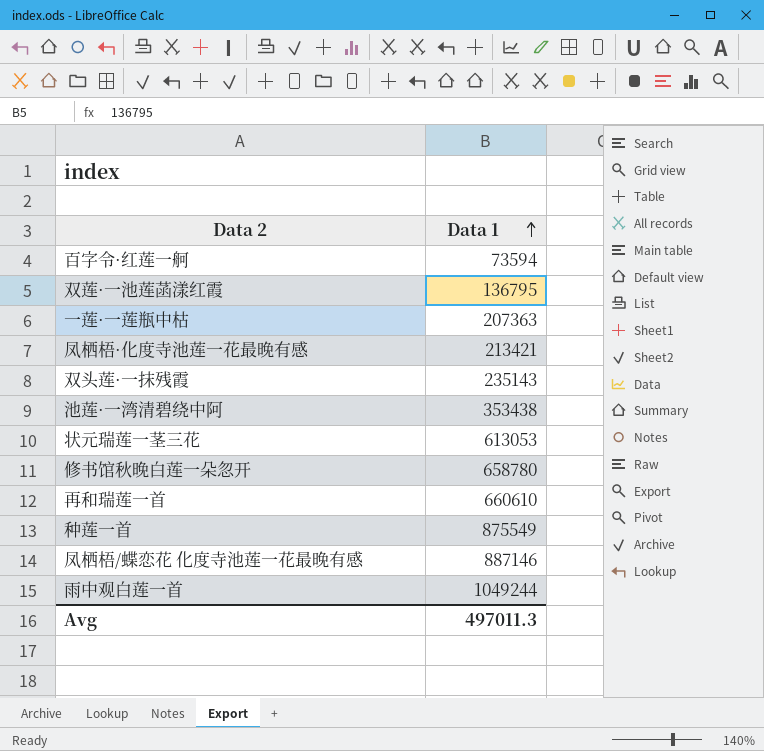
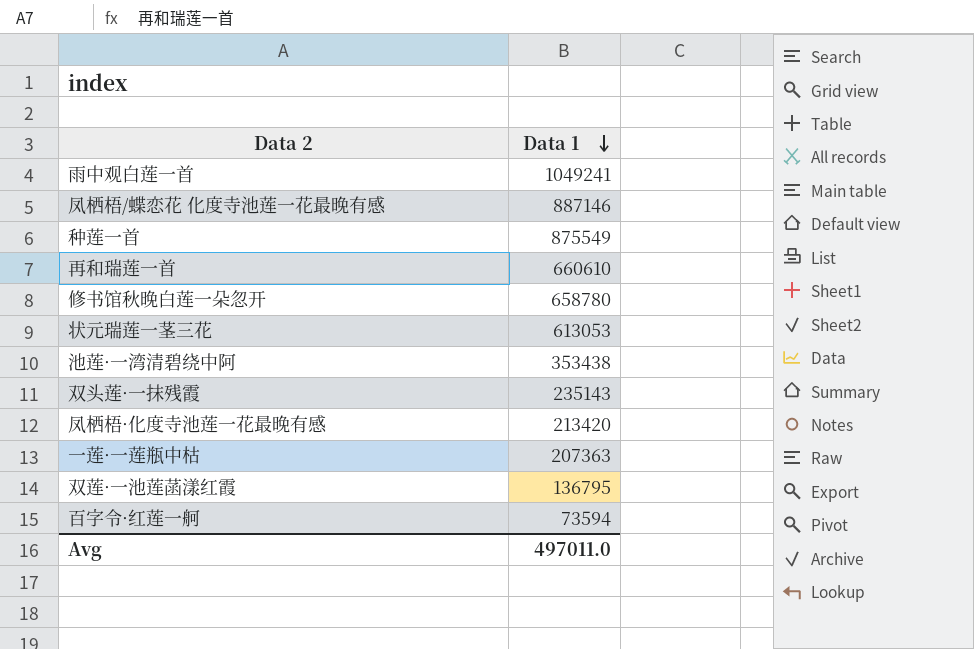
row order: Data 1 ascending -> Data 1 descending
雨中观白莲一首 | Data 1: 1049244 -> 1049241
凤栖梧·化度寺池莲一花最晚有感 | Data 1: 213421 -> 213420
Avg | Data 1: 497011.3 -> 497011.0

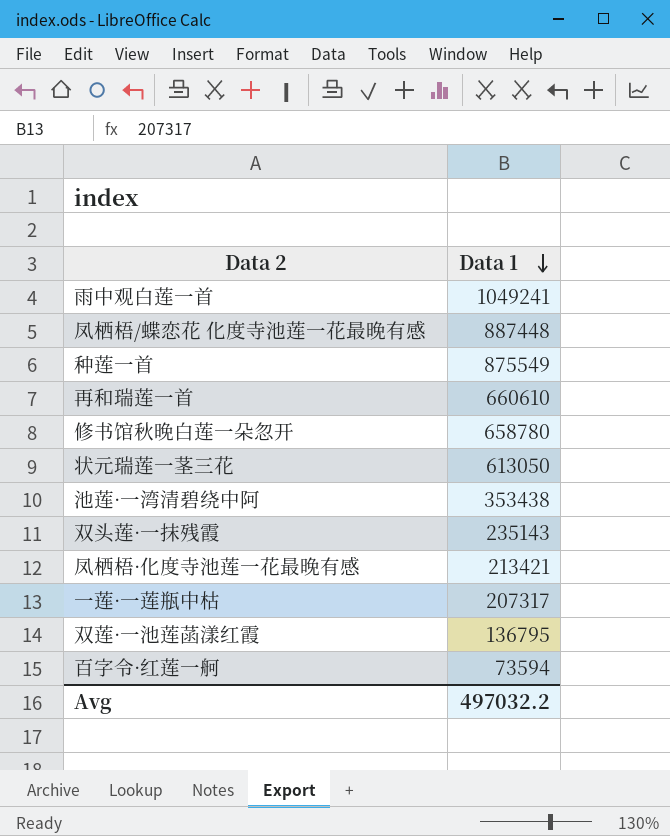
凤栖梧/蝶恋花 化度寺池莲一花最晚有感 | Data 1: 887146 -> 887448
状元瑞莲一茎三花 | Data 1: 613053 -> 613050
凤栖梧·化度寺池莲一花最晚有感 | Data 1: 213420 -> 213421
一莲·一莲瓶中枯 | Data 1: 207363 -> 207317
Avg | Data 1: 497011.0 -> 497032.2

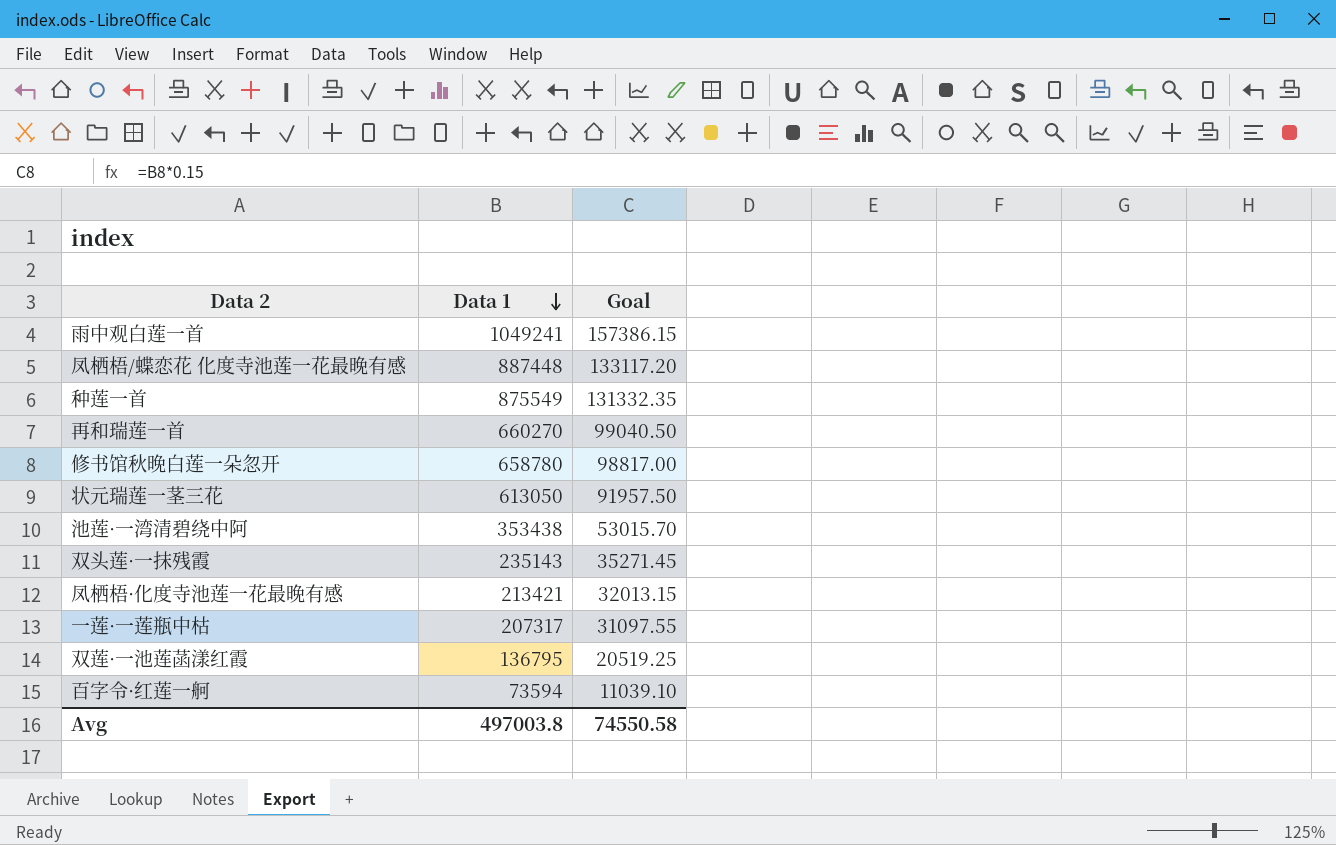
column Goal | formula: none -> [Data 1] * 0.15
再和瑞莲一首 | Data 1: 660610 -> 660270
Avg | Data 1: 497032.2 -> 497003.8

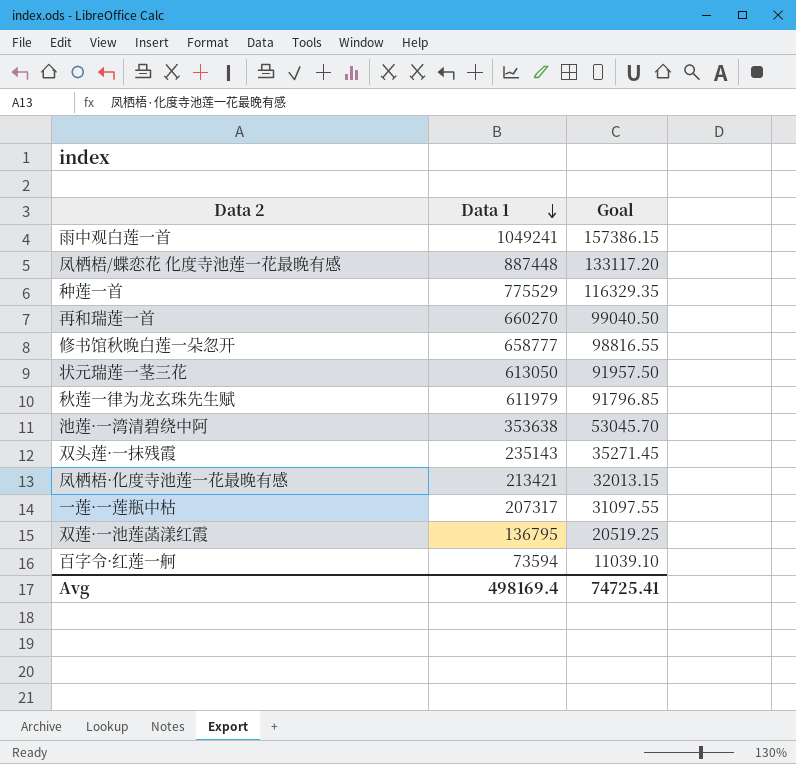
种莲一首 | Data 1: 875549 -> 775529
种莲一首 | Goal: 131332.35 -> 116329.35
修书馆秋晚白莲一朵忽开 | Data 1: 658780 -> 658777
修书馆秋晚白莲一朵忽开 | Goal: 98817.00 -> 98816.55
row 秋莲一律为龙玄珠先生赋: none -> 611979 | 91796.85
池莲·一湾清碧绕中阿 | Data 1: 353438 -> 353638
池莲·一湾清碧绕中阿 | Goal: 53015.70 -> 53045.70
Avg | Data 1: 497003.8 -> 498169.4
Avg | Goal: 74550.58 -> 74725.41

